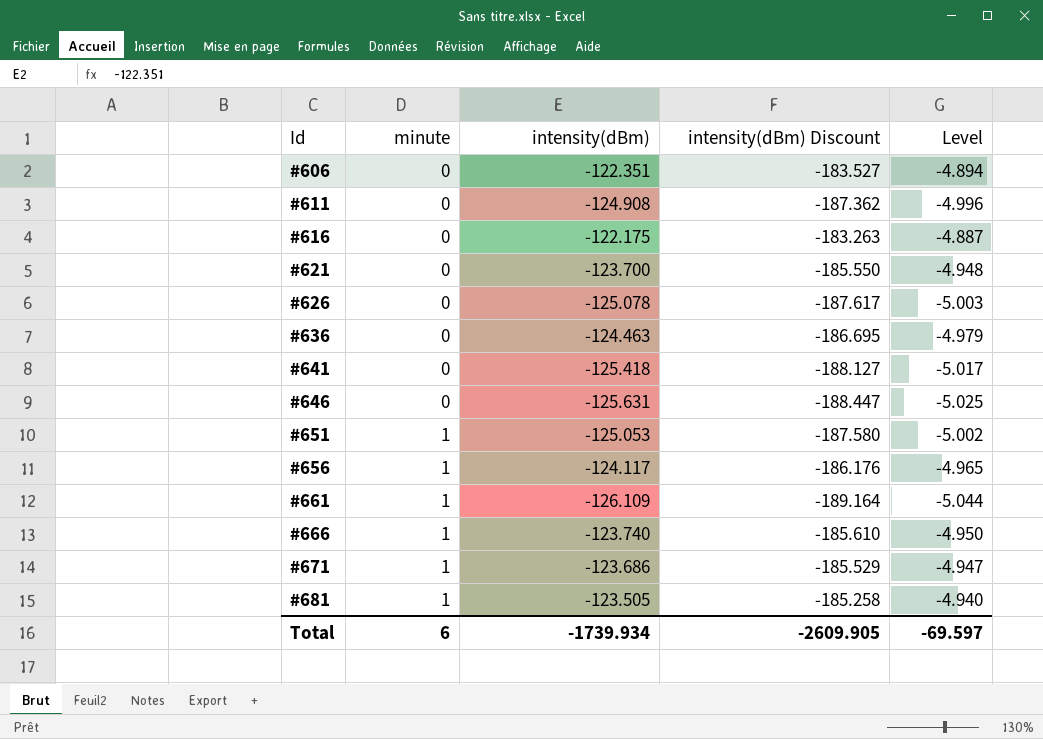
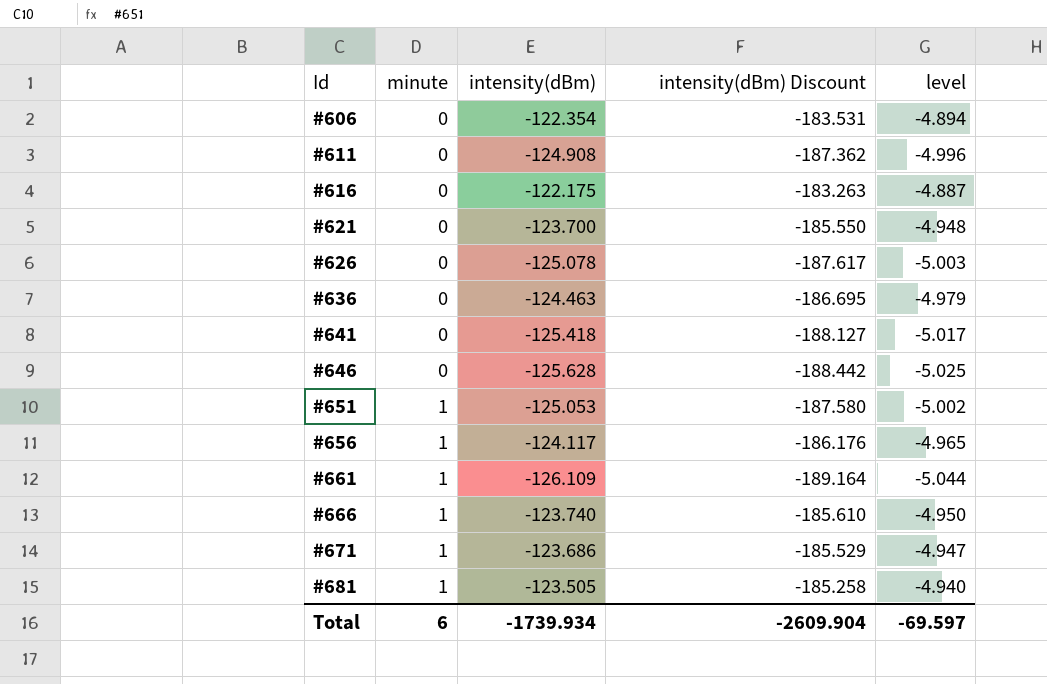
column name: Level -> level
#606 | intensity(dBm): -122.351 -> -122.354
#606 | intensity(dBm) Discount: -183.527 -> -183.531
#646 | intensity(dBm): -125.631 -> -125.628
#646 | intensity(dBm) Discount: -188.447 -> -188.442
Total | intensity(dBm) Discount: -2609.905 -> -2609.904

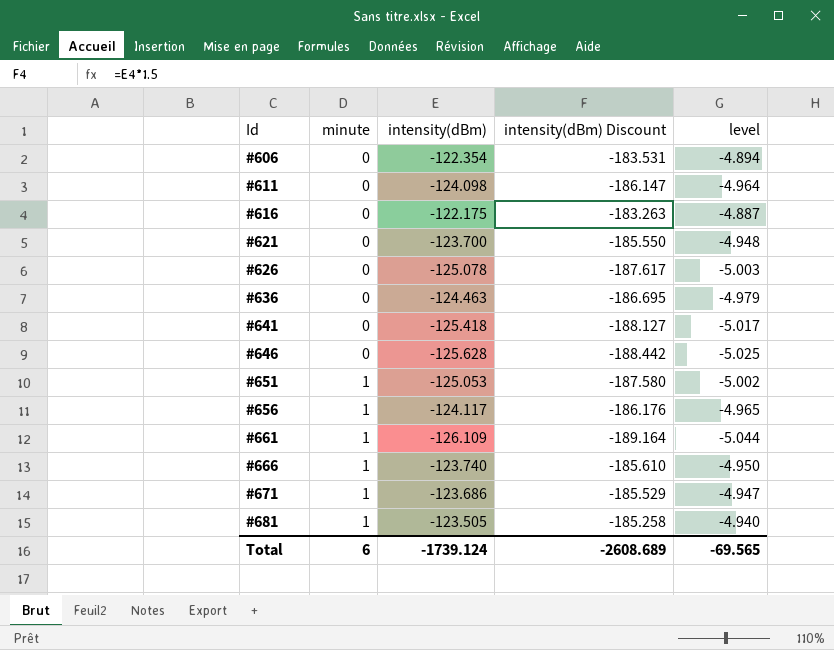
#611 | intensity(dBm): -124.908 -> -124.098
#611 | intensity(dBm) Discount: -187.362 -> -186.147
#611 | level: -4.996 -> -4.964
Total | intensity(dBm): -1739.934 -> -1739.124
Total | intensity(dBm) Discount: -2609.904 -> -2608.689
Total | level: -69.597 -> -69.565

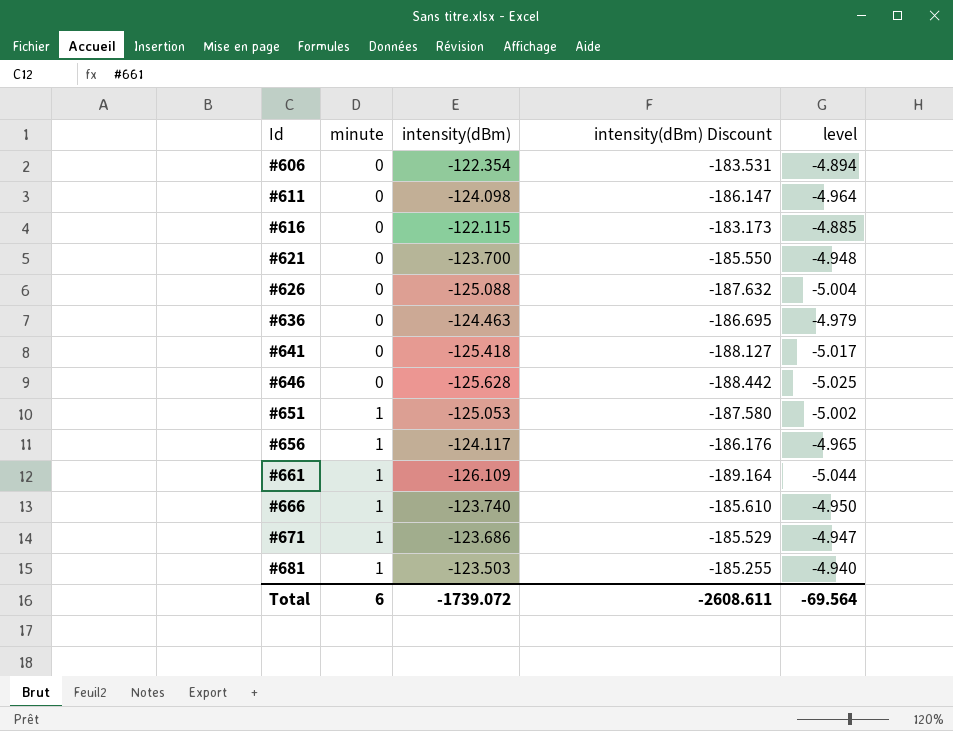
#616 | intensity(dBm): -122.175 -> -122.115
#616 | intensity(dBm) Discount: -183.263 -> -183.173
#616 | level: -4.887 -> -4.885
#626 | intensity(dBm): -125.078 -> -125.088
#626 | intensity(dBm) Discount: -187.617 -> -187.632
#626 | level: -5.003 -> -5.004
#681 | intensity(dBm): -123.505 -> -123.503
#681 | intensity(dBm) Discount: -185.258 -> -185.255
Total | intensity(dBm): -1739.124 -> -1739.072
Total | intensity(dBm) Discount: -2608.689 -> -2608.611
Total | level: -69.565 -> -69.564

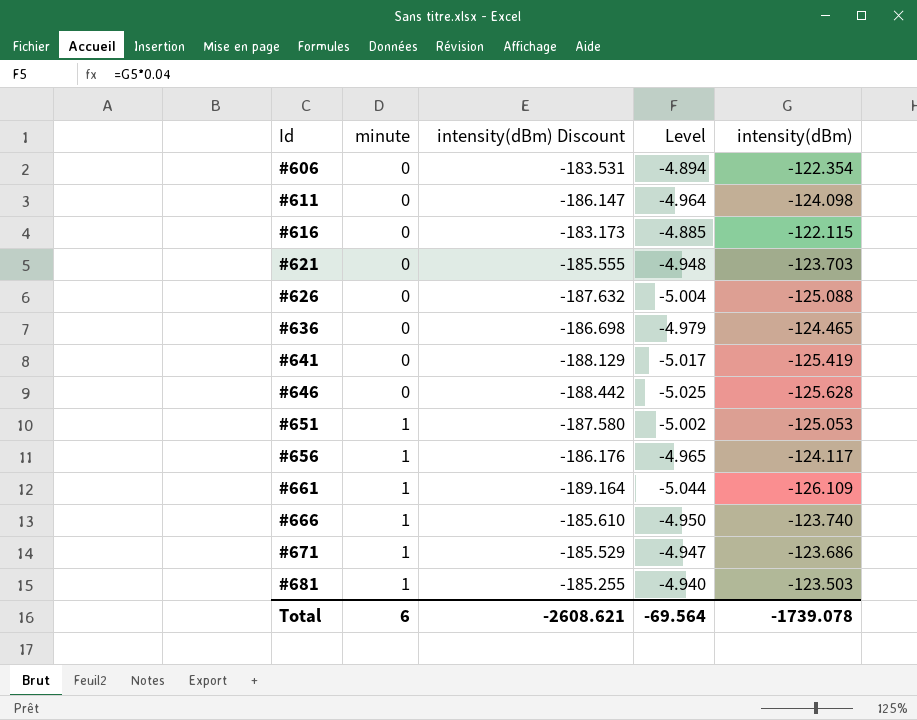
column name: level -> Level
column intensity(dBm) | position: 3 -> 5
#621 | intensity(dBm) Discount: -185.550 -> -185.555
#621 | intensity(dBm): -123.700 -> -123.703
#636 | intensity(dBm) Discount: -186.695 -> -186.698
#636 | intensity(dBm): -124.463 -> -124.465
#641 | intensity(dBm) Discount: -188.127 -> -188.129
#641 | intensity(dBm): -125.418 -> -125.419
Total | intensity(dBm) Discount: -2608.611 -> -2608.621
Total | intensity(dBm): -1739.072 -> -1739.078

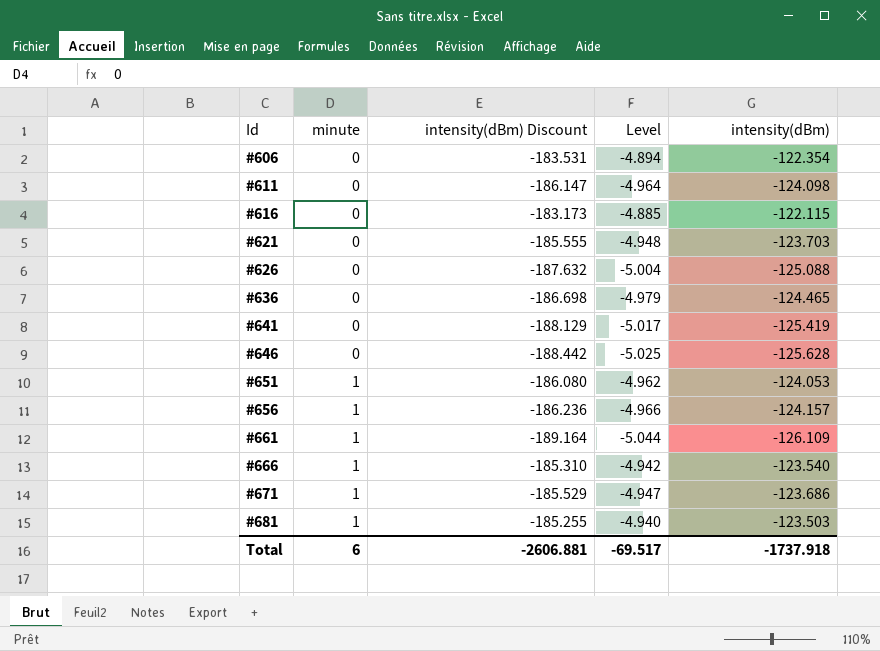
#651 | intensity(dBm) Discount: -187.580 -> -186.080
#651 | Level: -5.002 -> -4.962
#651 | intensity(dBm): -125.053 -> -124.053
#656 | intensity(dBm) Discount: -186.176 -> -186.236
#656 | Level: -4.965 -> -4.966
#656 | intensity(dBm): -124.117 -> -124.157
#666 | intensity(dBm) Discount: -185.610 -> -185.310
#666 | Level: -4.950 -> -4.942
#666 | intensity(dBm): -123.740 -> -123.540
Total | intensity(dBm) Discount: -2608.621 -> -2606.881
Total | Level: -69.564 -> -69.517
Total | intensity(dBm): -1739.078 -> -1737.918

